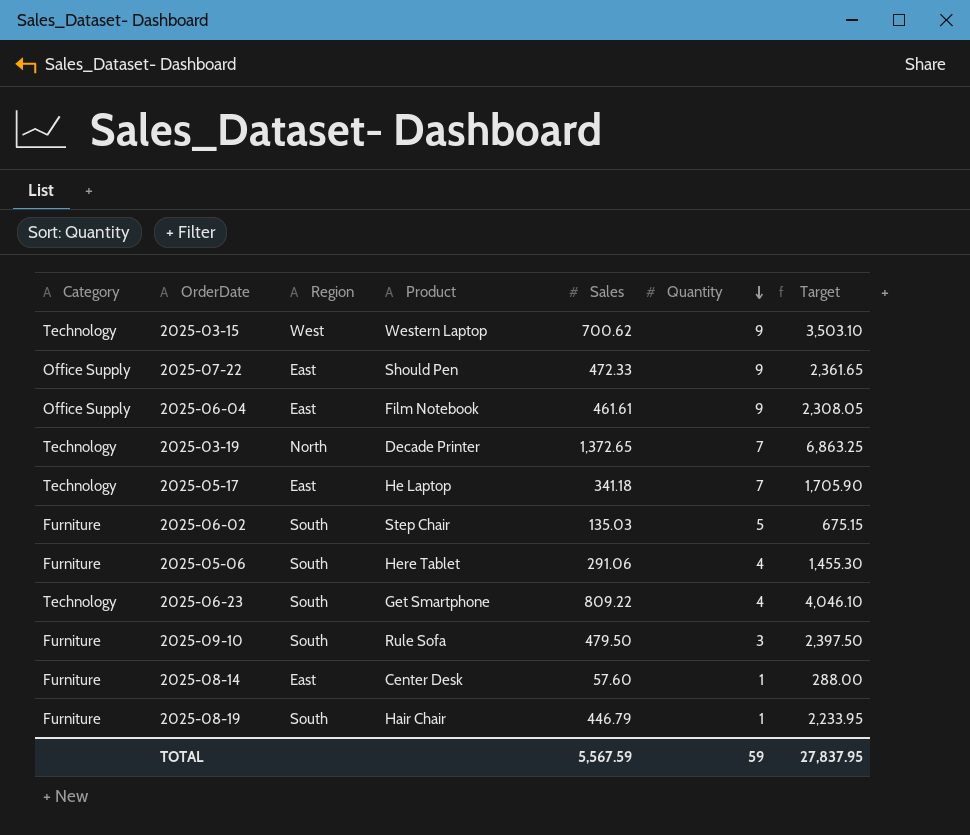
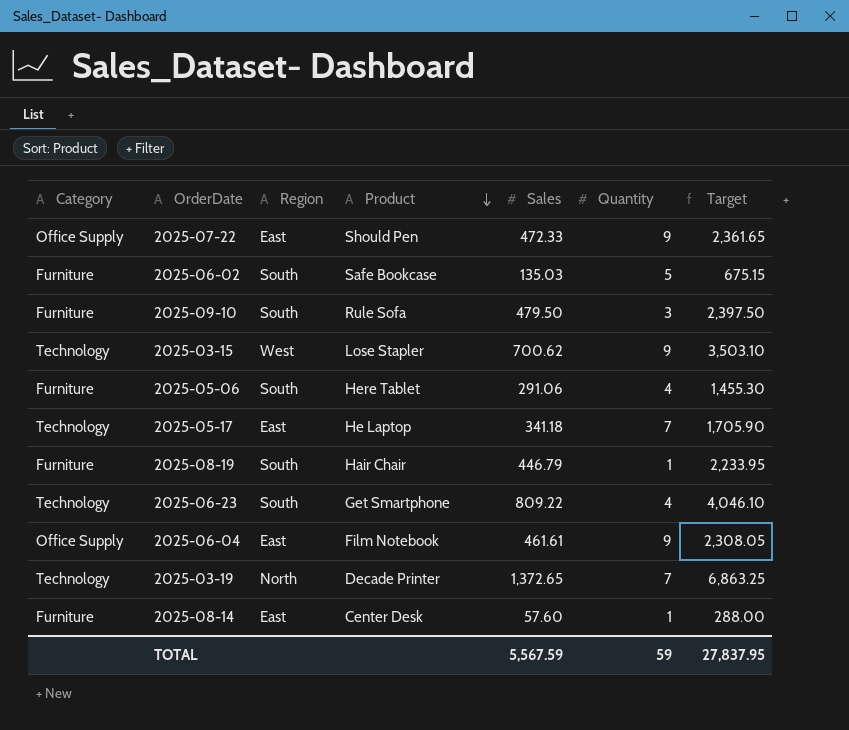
row order: Quantity descending -> Product descending
2025-06-02 | Product: Step Chair -> Safe Bookcase
2025-03-15 | Product: Western Laptop -> Lose Stapler

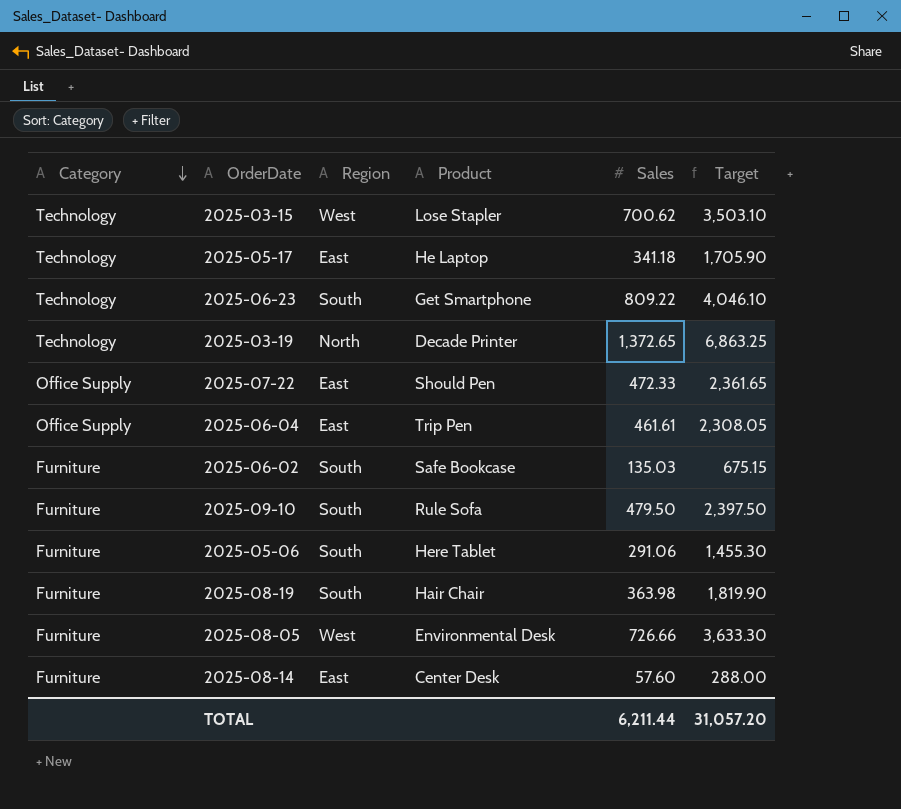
row order: Product descending -> Category descending
column Quantity | position: 6 -> none
2025-06-04 | Product: Film Notebook -> Trip Pen
2025-08-19 | Sales: 446.79 -> 363.98
2025-08-19 | Target: 2,233.95 -> 1,819.90
row 2025-08-05: none -> Furniture | West | Environmental Desk | 726.66 | 3,633.30
TOTAL | Sales: 5,567.59 -> 6,211.44
TOTAL | Target: 27,837.95 -> 31,057.20

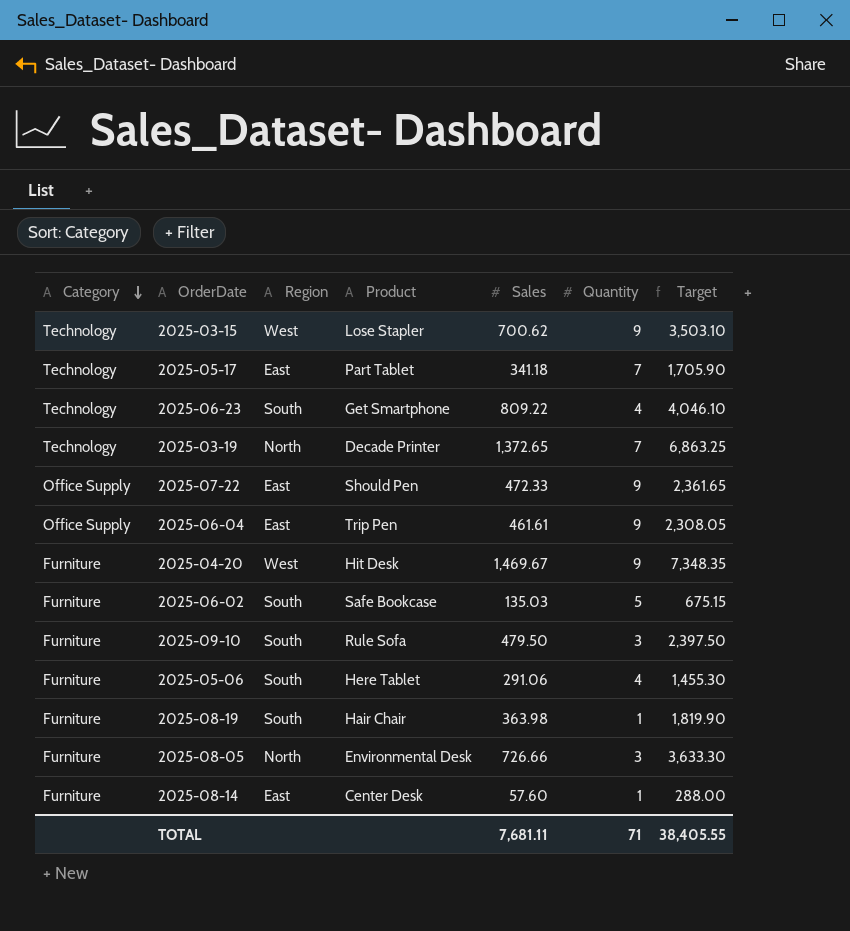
column Quantity | position: none -> 6
2025-05-17 | Product: He Laptop -> Part Tablet
row 2025-04-20: none -> Furniture | West | Hit Desk | 1,469.67 | 9 | 7,348.35
2025-08-05 | Region: West -> North
TOTAL | Sales: 6,211.44 -> 7,681.11
TOTAL | Target: 31,057.20 -> 38,405.55

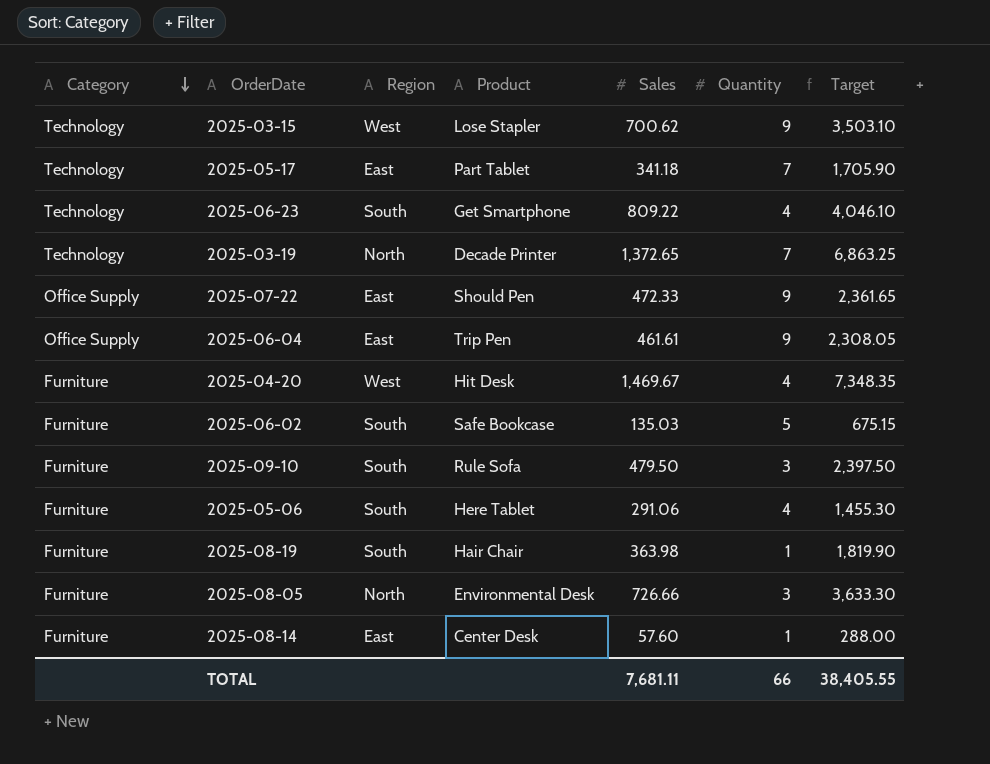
2025-04-20 | Quantity: 9 -> 4
TOTAL | Quantity: 71 -> 66

